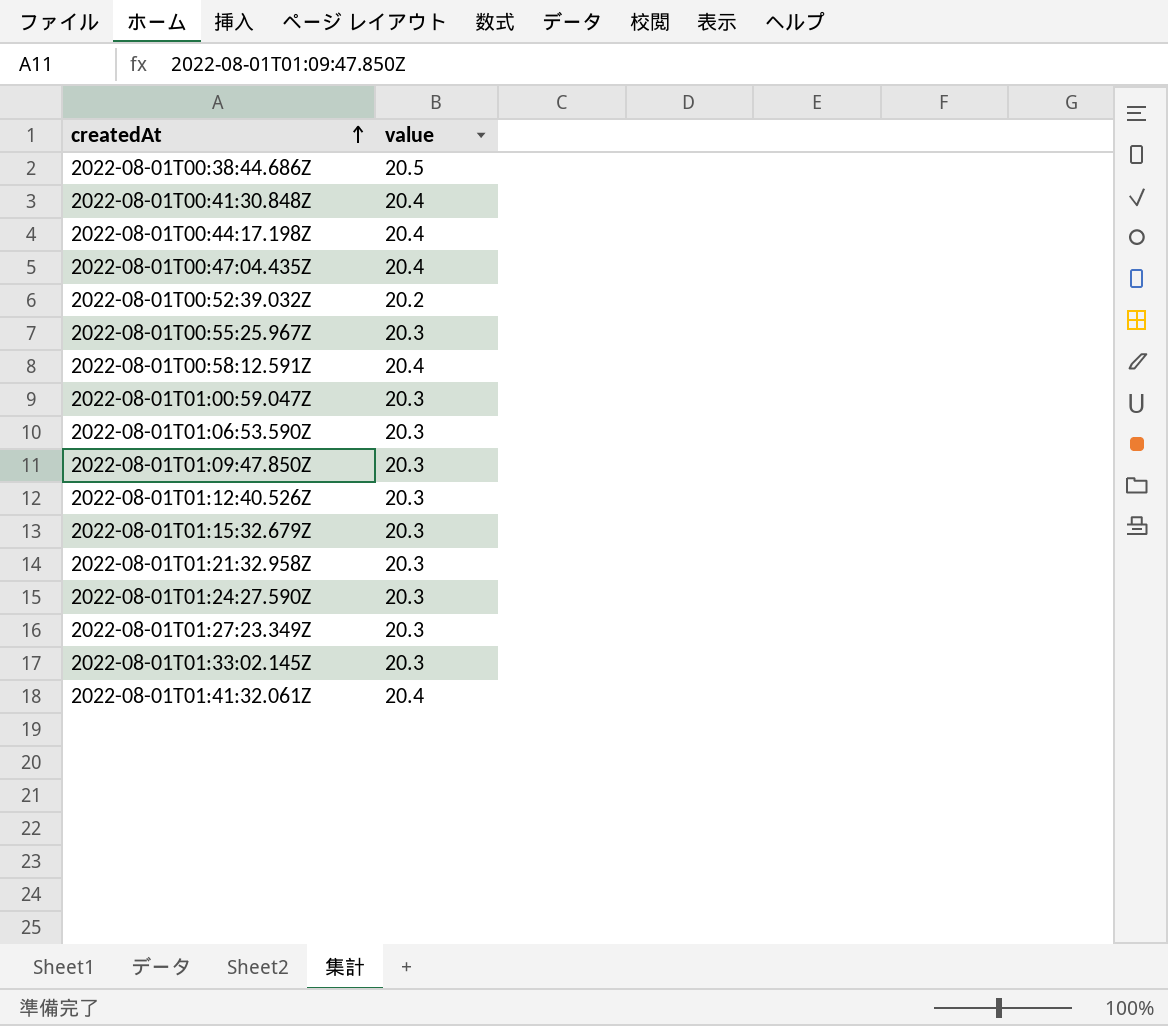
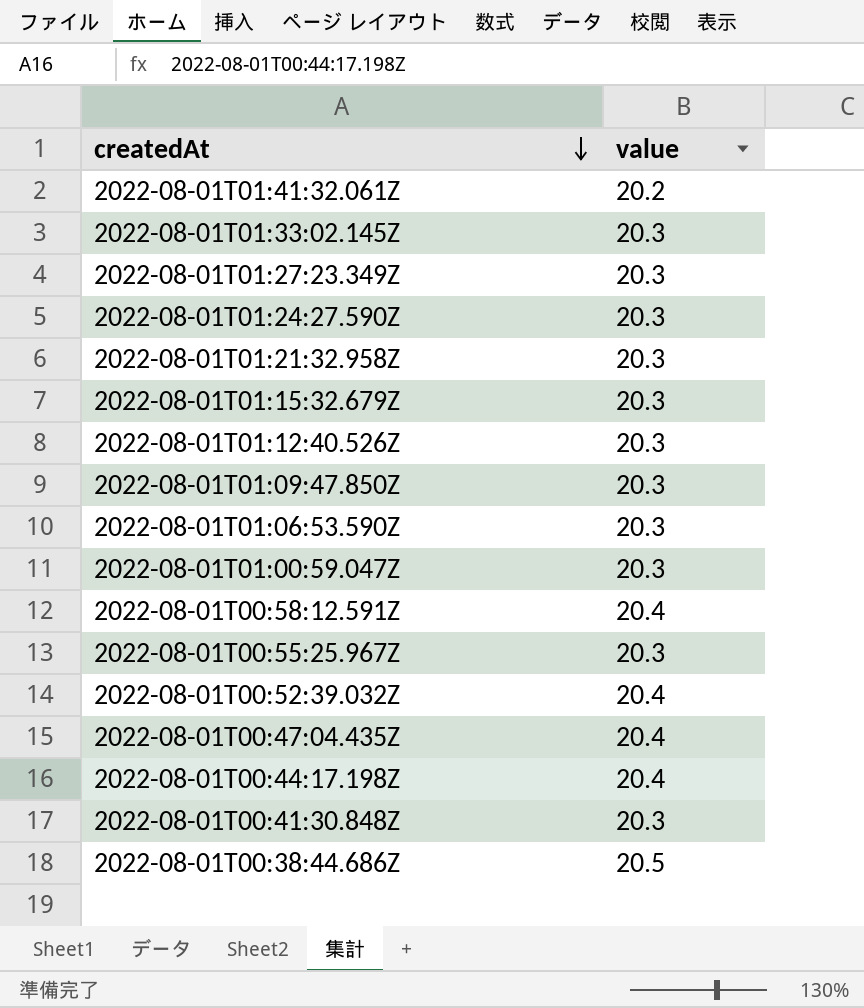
row order: createdAt ascending -> createdAt descending
2022-08-01T01:41:32.061Z | value: 20.4 -> 20.2
2022-08-01T00:52:39.032Z | value: 20.2 -> 20.4
2022-08-01T00:41:30.848Z | value: 20.4 -> 20.3

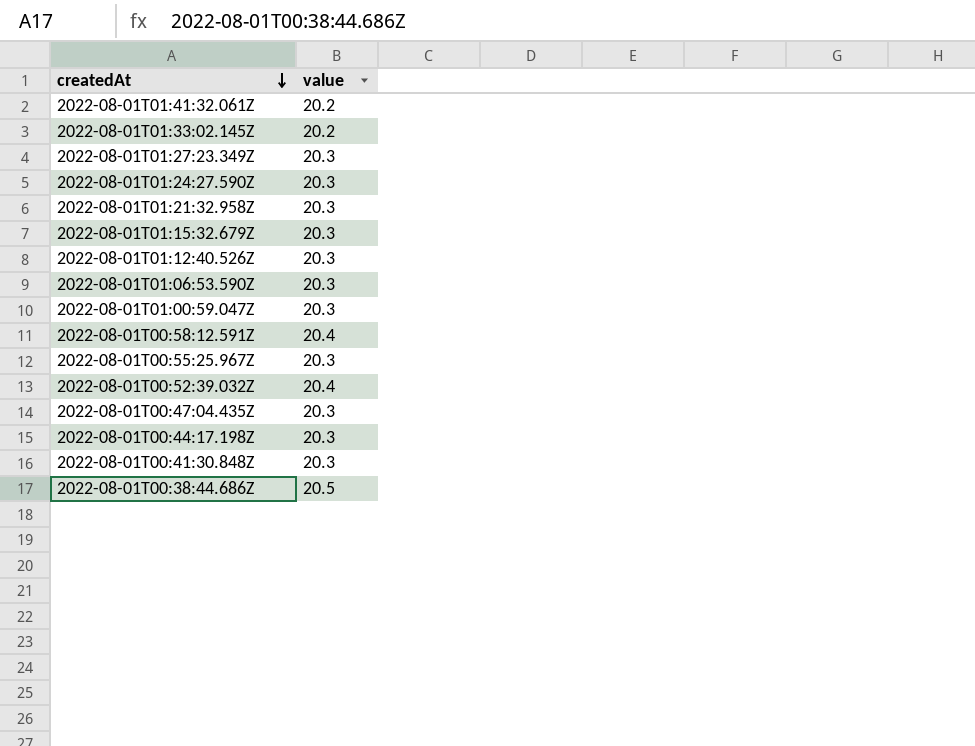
row 2022-08-01T01:09:47.850Z: 20.3 -> none
2022-08-01T01:33:02.145Z | value: 20.3 -> 20.2
2022-08-01T00:47:04.435Z | value: 20.4 -> 20.3
2022-08-01T00:44:17.198Z | value: 20.4 -> 20.3

